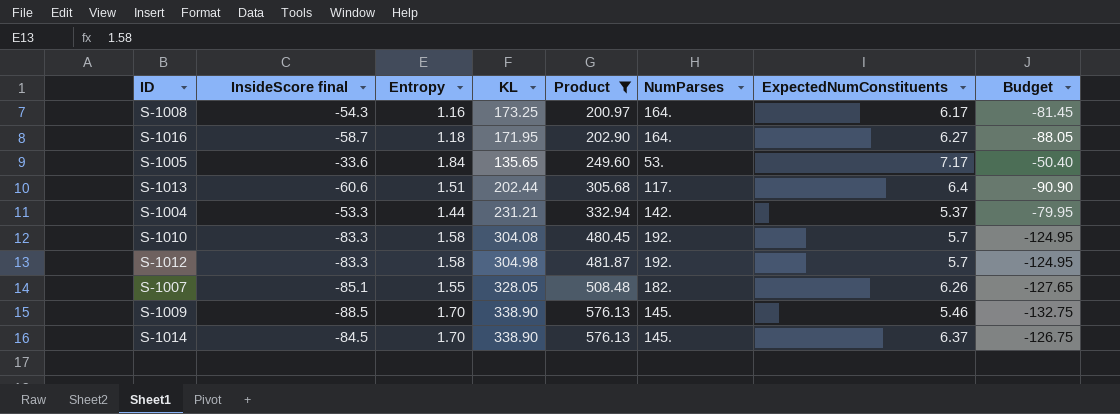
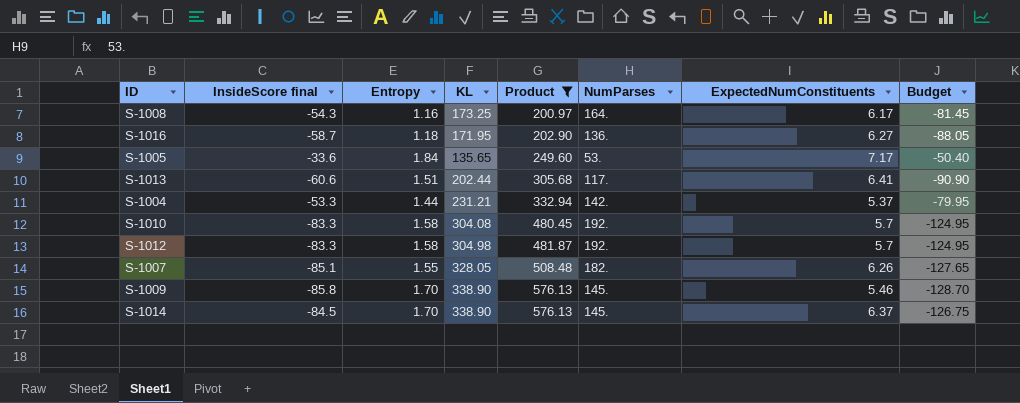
S-1016 | NumParses: 164. -> 136.
S-1013 | ExpectedNumConstituents: 6.4 -> 6.41
S-1009 | InsideScore final: -88.5 -> -85.8
S-1009 | Budget: -132.75 -> -128.70

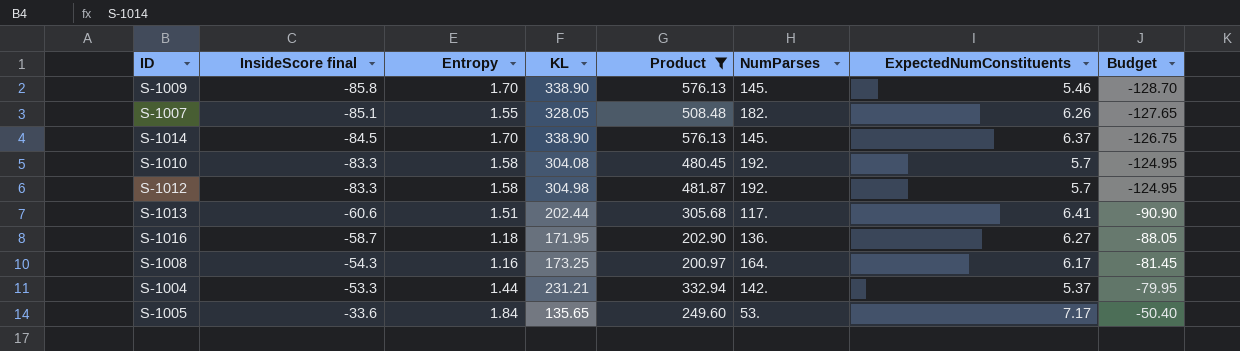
row order: Product ascending -> InsideScore final ascending

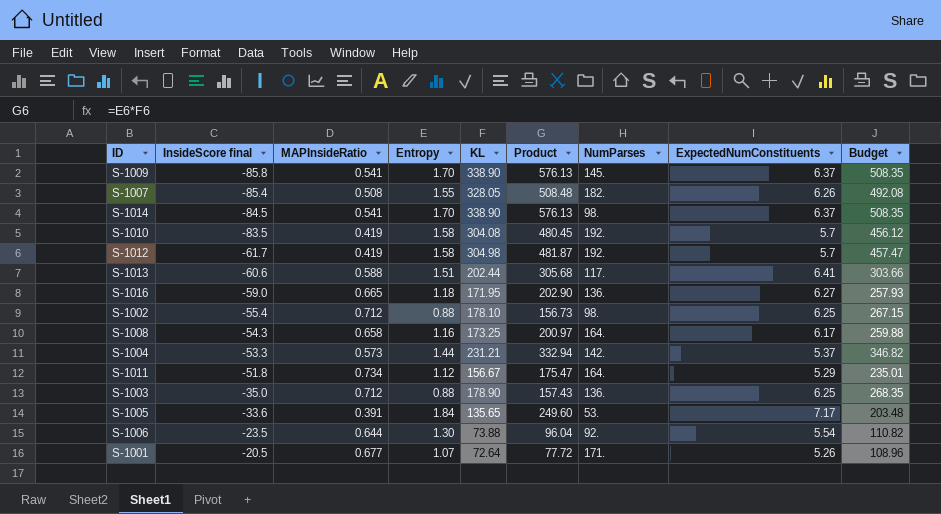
filter: Product >= 200.97 -> none
column MAPInsideRatio | position: none -> 3
column Budget | formula: [InsideScore final] * 1.5 -> [KL] * 1.5
S-1009 | ExpectedNumConstituents: 5.46 -> 6.37
S-1007 | InsideScore final: -85.1 -> -85.4
S-1014 | NumParses: 145. -> 98.
S-1010 | InsideScore final: -83.3 -> -83.5
S-1012 | InsideScore final: -83.3 -> -61.7
S-1016 | InsideScore final: -58.7 -> -59.0

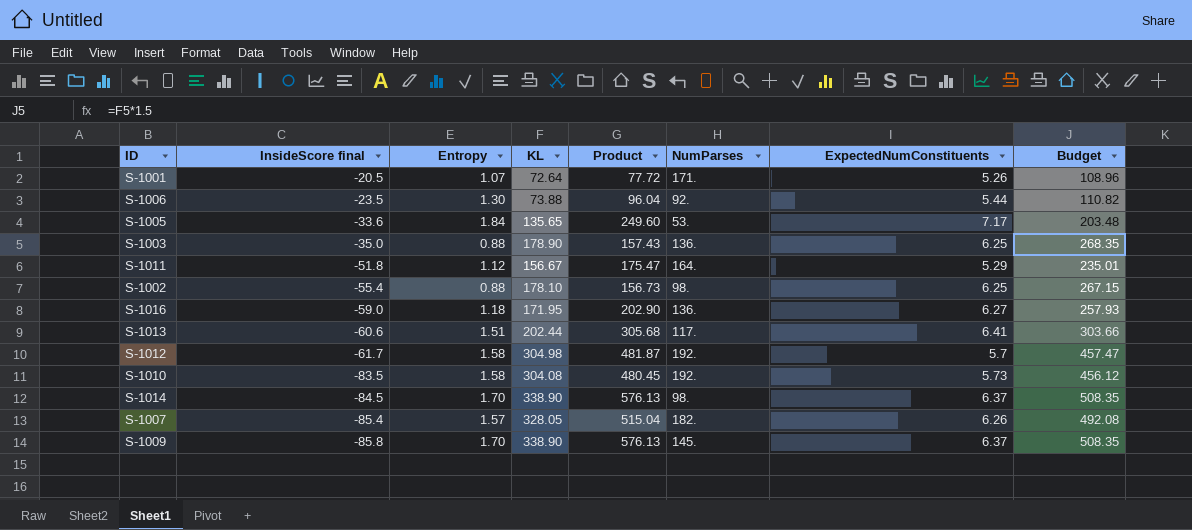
row order: InsideScore final ascending -> InsideScore final descending
column MAPInsideRatio | position: 3 -> none
row S-1008: -54.3 | 0.658 | 1.16 | 173.25 | 200.97 | 164. | 6.17 | 259.88 -> none
row S-1004: -53.3 | 0.573 | 1.44 | 231.21 | 332.94 | 142. | 5.37 | 346.82 -> none
S-1006 | ExpectedNumConstituents: 5.54 -> 5.44
S-1010 | ExpectedNumConstituents: 5.7 -> 5.73
S-1007 | Entropy: 1.55 -> 1.57
S-1007 | Product: 508.48 -> 515.04

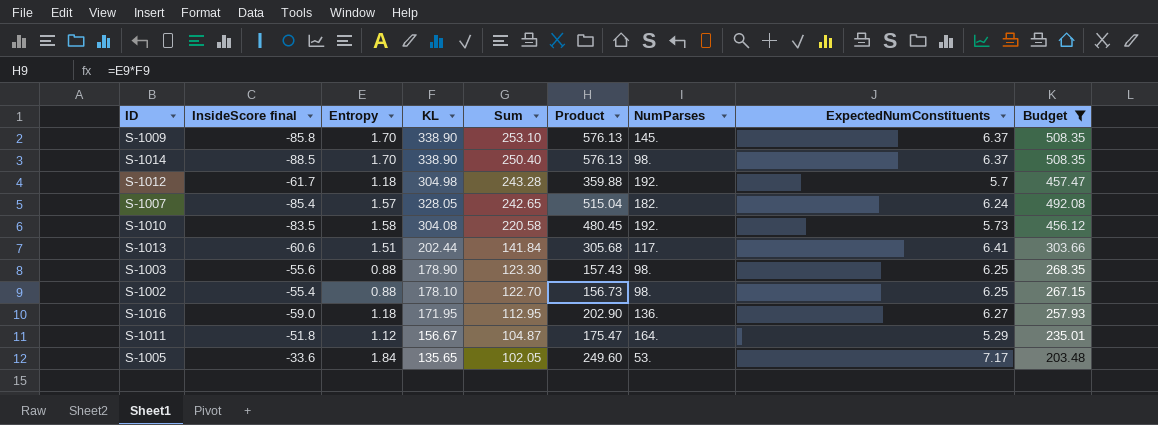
filter: none -> Budget >= 203.48
row order: InsideScore final descending -> Sum descending
column Sum | formula: none -> [InsideScore final] + [KL]
S-1014 | InsideScore final: -84.5 -> -88.5
S-1012 | Entropy: 1.58 -> 1.18
S-1012 | Product: 481.87 -> 359.88
S-1007 | ExpectedNumConstituents: 6.26 -> 6.24
S-1003 | InsideScore final: -35.0 -> -55.6
S-1003 | NumParses: 136. -> 98.

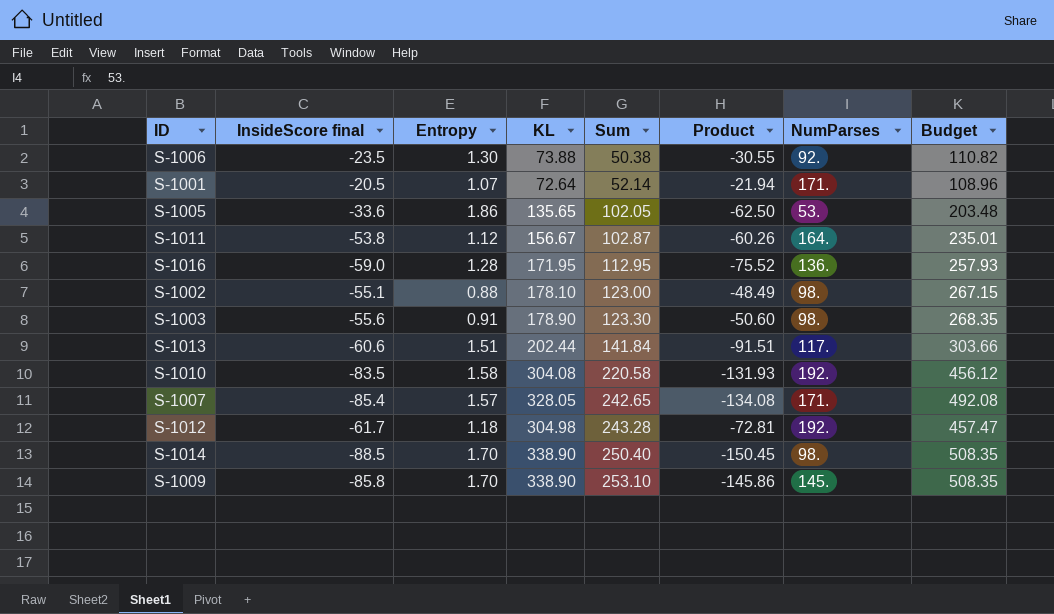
filter: Budget >= 203.48 -> none
row order: Sum descending -> Sum ascending
column ExpectedNumConstituents | position: 8 -> none
column Product | formula: [Entropy] * [KL] -> [InsideScore final] * [Entropy]
S-1005 | Entropy: 1.84 -> 1.86
S-1011 | InsideScore final: -51.8 -> -53.8
S-1011 | Sum: 104.87 -> 102.87
S-1016 | Entropy: 1.18 -> 1.28
S-1002 | InsideScore final: -55.4 -> -55.1
S-1002 | Sum: 122.70 -> 123.00
S-1003 | Entropy: 0.88 -> 0.91
S-1007 | NumParses: 182. -> 171.

